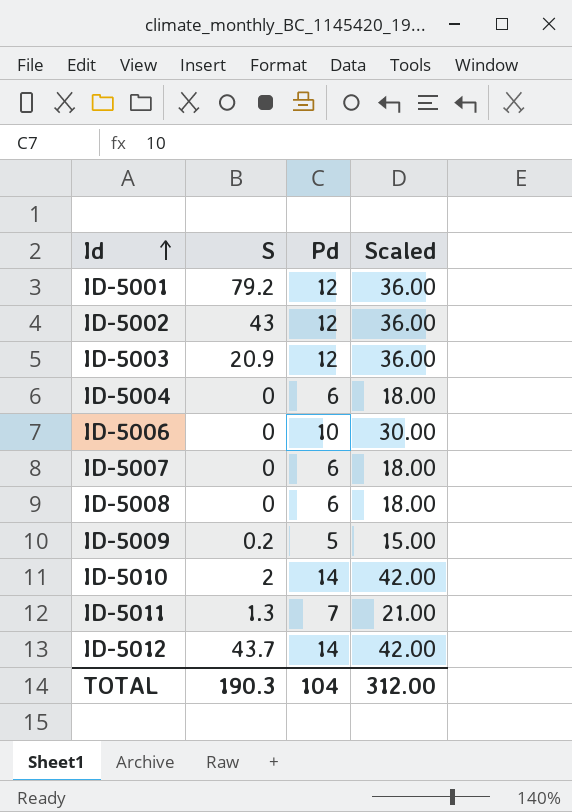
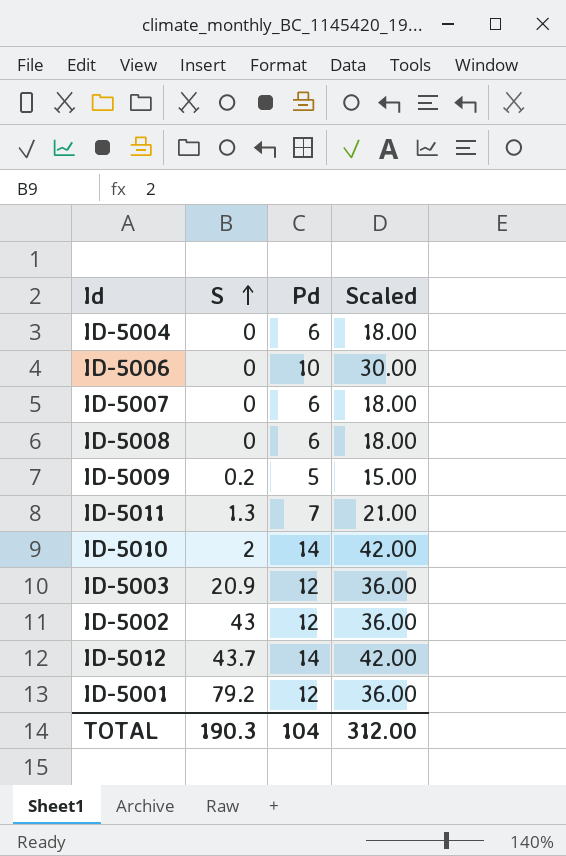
row order: Id ascending -> S ascending

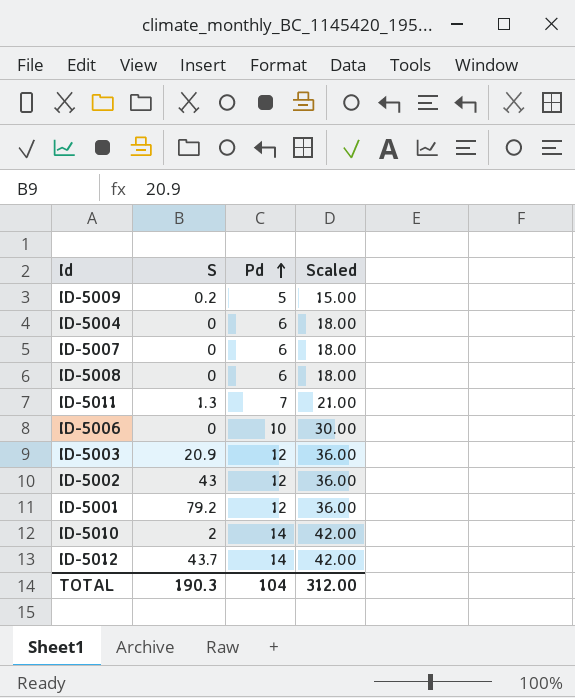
row order: S ascending -> Pd ascending

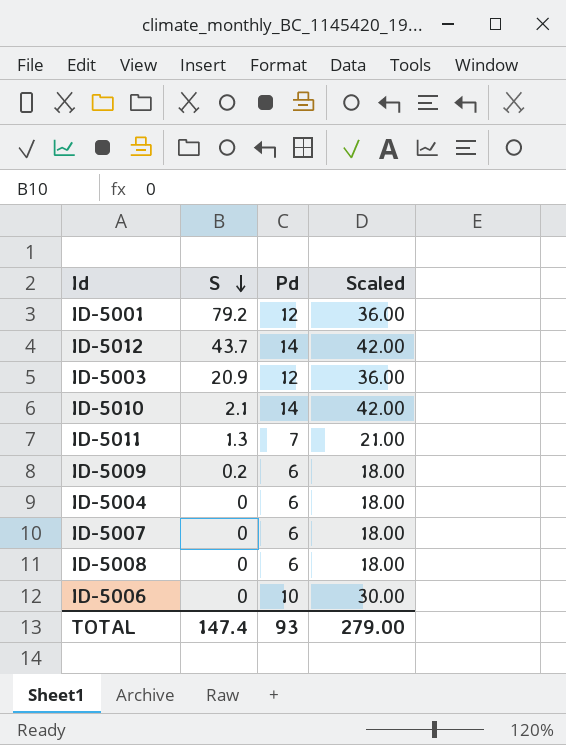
row order: Pd ascending -> S descending
row ID-5002: 43 | 12 | 36.00 -> none
ID-5010 | S: 2 -> 2.1
ID-5009 | Pd: 5 -> 6
ID-5009 | Scaled: 15.00 -> 18.00
TOTAL | S: 190.3 -> 147.4
TOTAL | Pd: 104 -> 93
TOTAL | Scaled: 312.00 -> 279.00

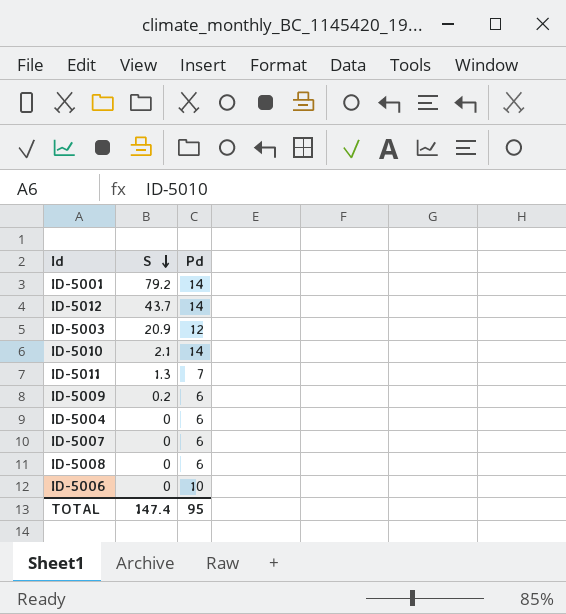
column Scaled | formula: [Pd] * 3 -> none
ID-5001 | Pd: 12 -> 14
TOTAL | Pd: 93 -> 95

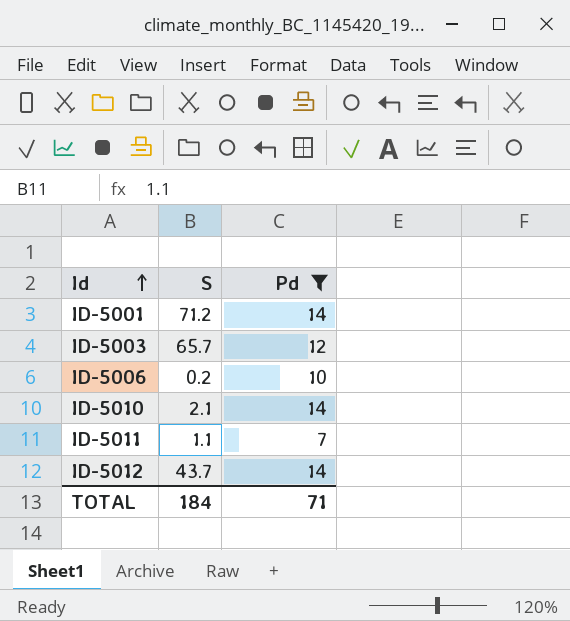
filter: none -> Pd != 6
row order: S descending -> Id ascending
ID-5001 | S: 79.2 -> 71.2
ID-5003 | S: 20.9 -> 65.7
ID-5006 | S: 0 -> 0.2
ID-5011 | S: 1.3 -> 1.1
TOTAL | S: 147.4 -> 184
TOTAL | Pd: 95 -> 71

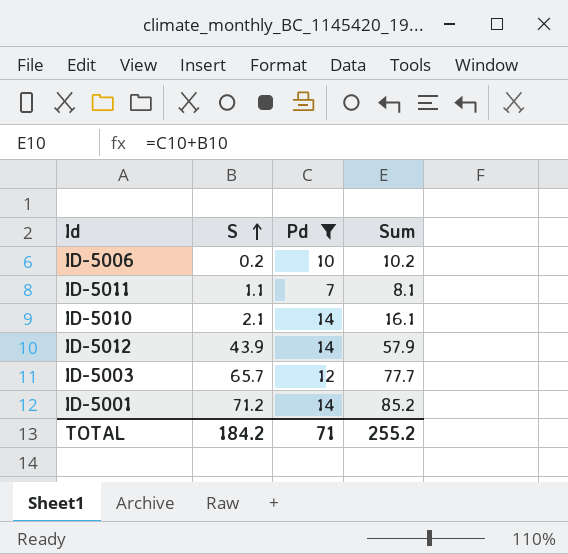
row order: Id ascending -> S ascending
column Sum | formula: none -> [S] + [Pd]
ID-5012 | S: 43.7 -> 43.9
TOTAL | S: 184 -> 184.2

